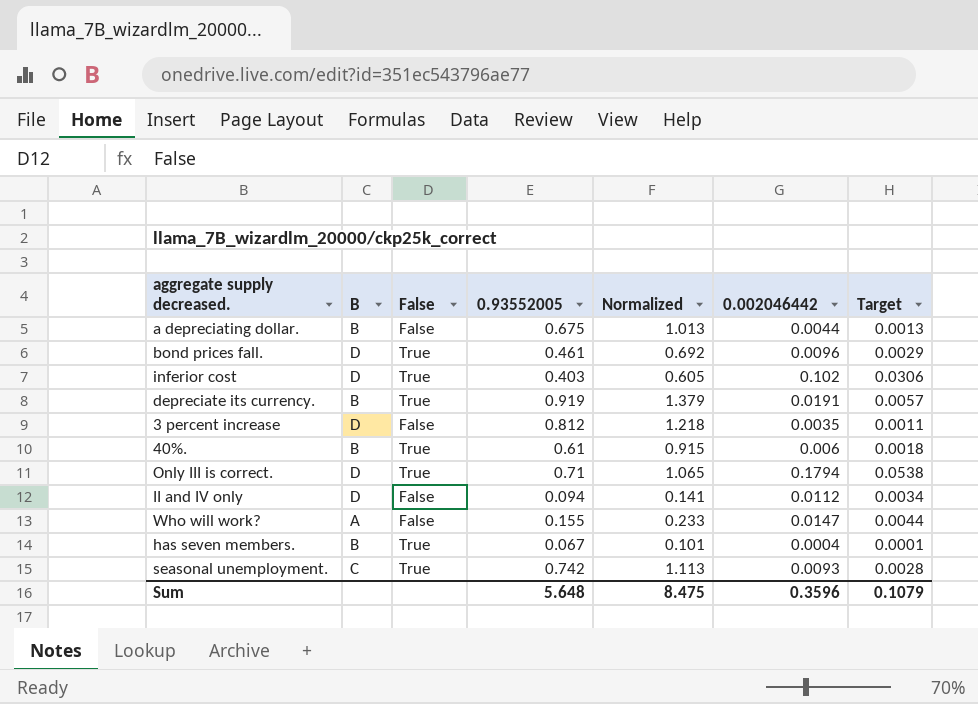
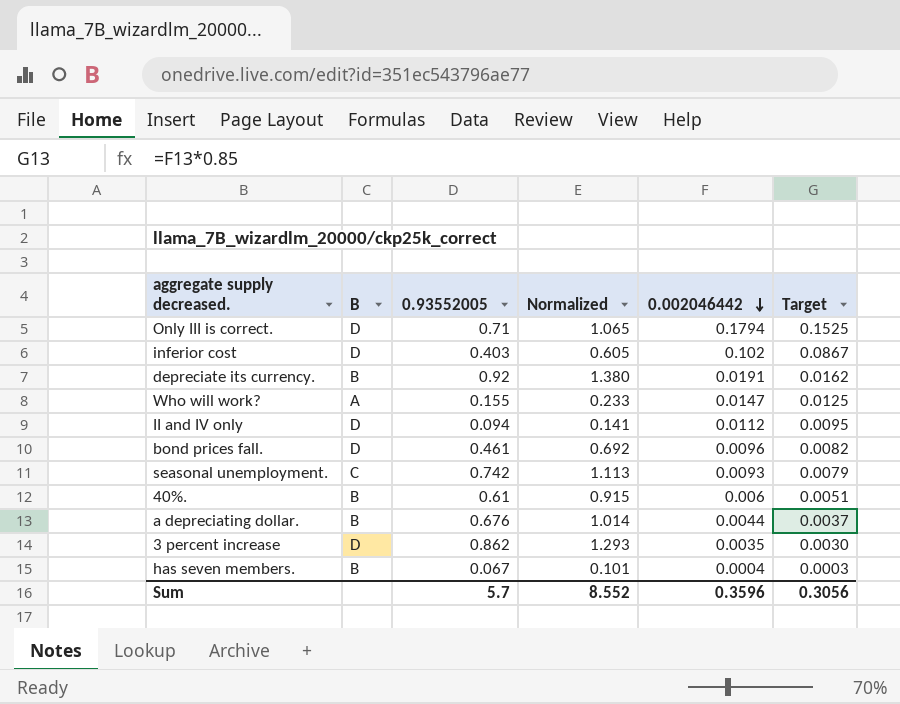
row order: none -> 0.002046442 descending
column False | position: 3 -> none
column Target | formula: [0.002046442] * 0.3 -> [0.002046442] * 0.85
depreciate its currency. | 0.93552005: 0.919 -> 0.92
depreciate its currency. | Normalized: 1.379 -> 1.380
a depreciating dollar. | 0.93552005: 0.675 -> 0.676
a depreciating dollar. | Normalized: 1.013 -> 1.014
3 percent increase | 0.93552005: 0.812 -> 0.862
3 percent increase | Normalized: 1.218 -> 1.293
Sum | 0.93552005: 5.648 -> 5.7
Sum | Normalized: 8.475 -> 8.552
Sum | Target: 0.1079 -> 0.3056

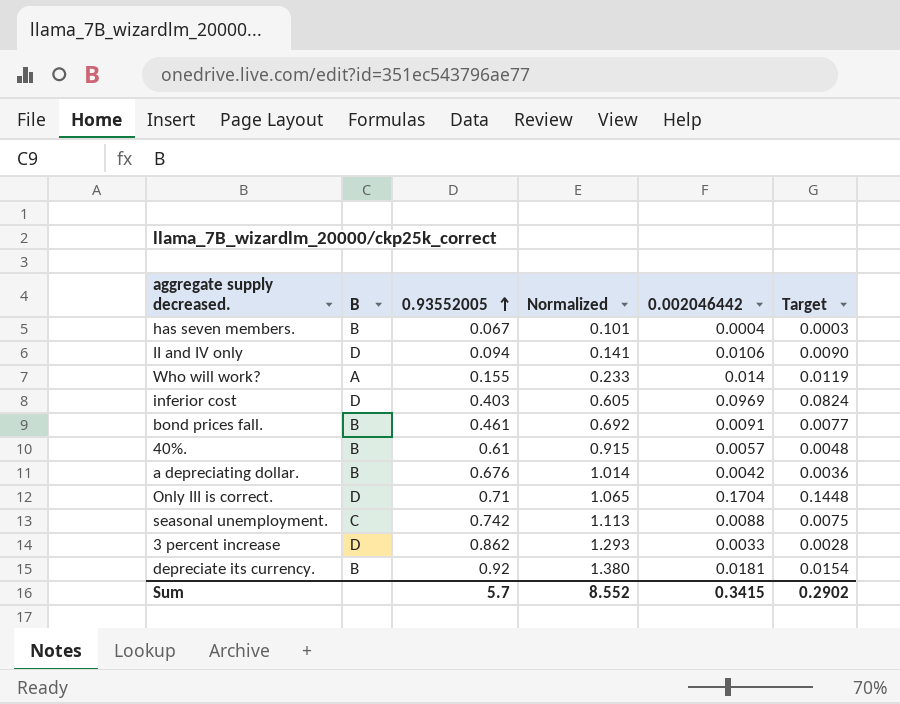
row order: 0.002046442 descending -> 0.93552005 ascending
II and IV only | 0.002046442: 0.0112 -> 0.0106
II and IV only | Target: 0.0095 -> 0.0090
Who will work? | 0.002046442: 0.0147 -> 0.014
Who will work? | Target: 0.0125 -> 0.0119
inferior cost | 0.002046442: 0.102 -> 0.0969
inferior cost | Target: 0.0867 -> 0.0824
bond prices fall. | B: D -> B
bond prices fall. | 0.002046442: 0.0096 -> 0.0091
bond prices fall. | Target: 0.0082 -> 0.0077
40%. | 0.002046442: 0.006 -> 0.0057
40%. | Target: 0.0051 -> 0.0048
a depreciating dollar. | 0.002046442: 0.0044 -> 0.0042
a depreciating dollar. | Target: 0.0037 -> 0.0036
Only III is correct. | 0.002046442: 0.1794 -> 0.1704
Only III is correct. | Target: 0.1525 -> 0.1448
seasonal unemployment. | 0.002046442: 0.0093 -> 0.0088
seasonal unemployment. | Target: 0.0079 -> 0.0075
3 percent increase | 0.002046442: 0.0035 -> 0.0033
3 percent increase | Target: 0.0030 -> 0.0028
depreciate its currency. | 0.002046442: 0.0191 -> 0.0181
depreciate its currency. | Target: 0.0162 -> 0.0154
Sum | 0.002046442: 0.3596 -> 0.3415
Sum | Target: 0.3056 -> 0.2902

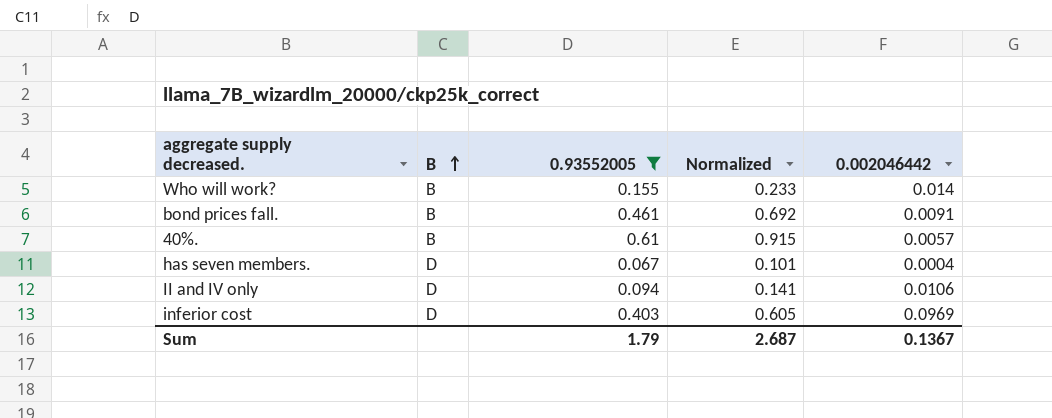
filter: none -> 0.93552005 <= 0.61
row order: 0.93552005 ascending -> B ascending
column Target | formula: [0.002046442] * 0.85 -> none
Who will work? | B: A -> B
has seven members. | B: B -> D
Sum | 0.93552005: 5.7 -> 1.79
Sum | Normalized: 8.552 -> 2.687
Sum | 0.002046442: 0.3415 -> 0.1367

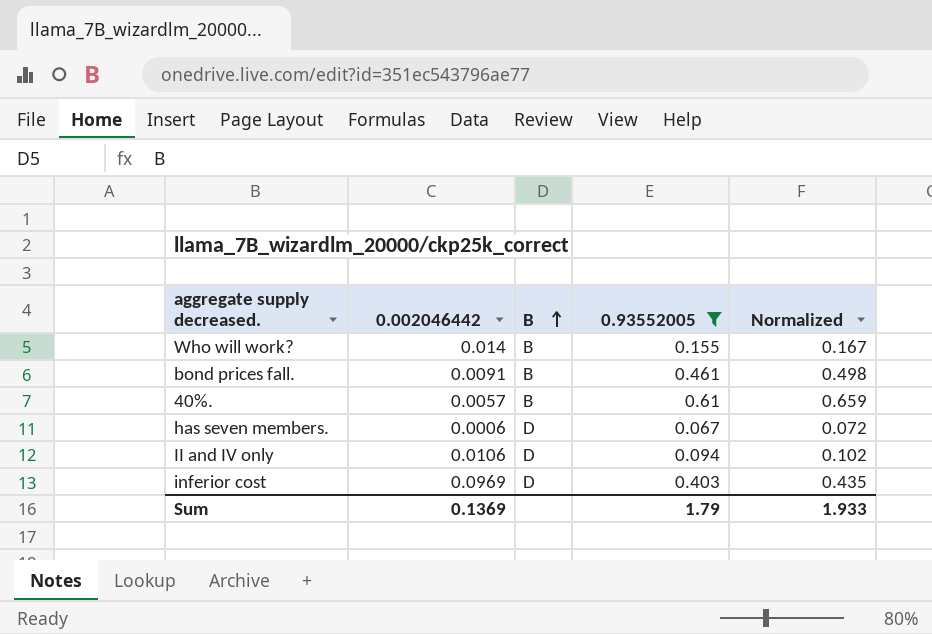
column 0.002046442 | position: 5 -> 2
column Normalized | formula: [0.93552005] * 1.5 -> [0.93552005] * 1.08
has seven members. | 0.002046442: 0.0004 -> 0.0006
Sum | 0.002046442: 0.1367 -> 0.1369
Sum | Normalized: 2.687 -> 1.933

